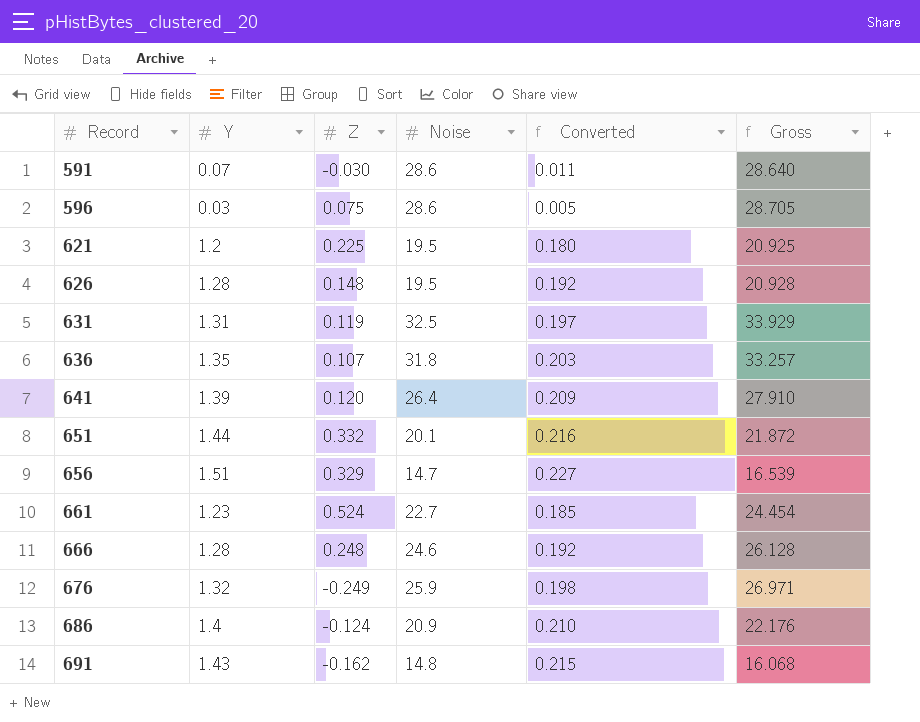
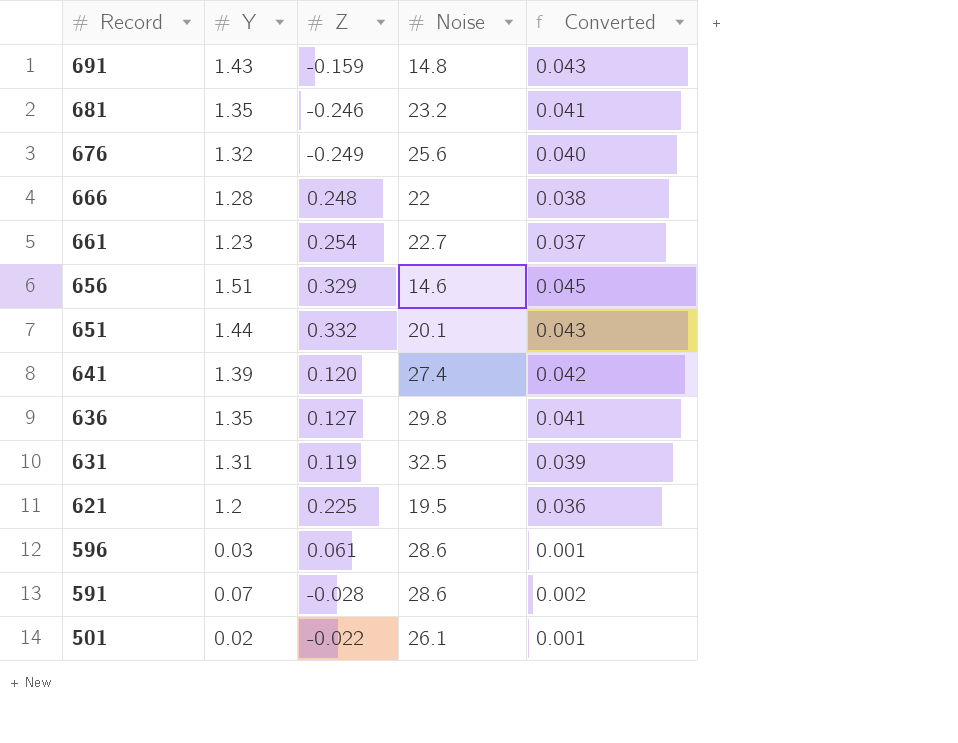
row order: Record ascending -> Record descending
column Gross | formula: [Y] + [Z] + [Noise] -> none
column Converted | formula: [Y] * 0.15 -> [Y] * 0.03
row 626: 1.28 | 0.148 | 19.5 | 0.192 | 20.928 -> none
row 686: 1.4 | -0.124 | 20.9 | 0.210 | 22.176 -> none
691 | Z: -0.162 -> -0.159
row 681: none -> 1.35 | -0.246 | 23.2 | 0.041
676 | Noise: 25.9 -> 25.6
666 | Noise: 24.6 -> 22
661 | Z: 0.524 -> 0.254
656 | Noise: 14.7 -> 14.6
641 | Noise: 26.4 -> 27.4
636 | Z: 0.107 -> 0.127
636 | Noise: 31.8 -> 29.8
596 | Z: 0.075 -> 0.061
591 | Z: -0.030 -> -0.028
row 501: none -> 0.02 | -0.022 | 26.1 | 0.001

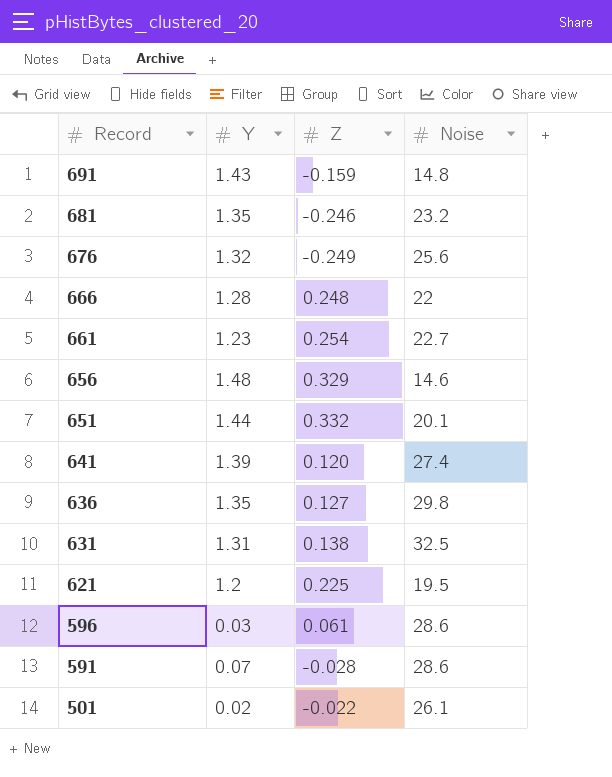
column Converted | formula: [Y] * 0.03 -> none
656 | Y: 1.51 -> 1.48
631 | Z: 0.119 -> 0.138

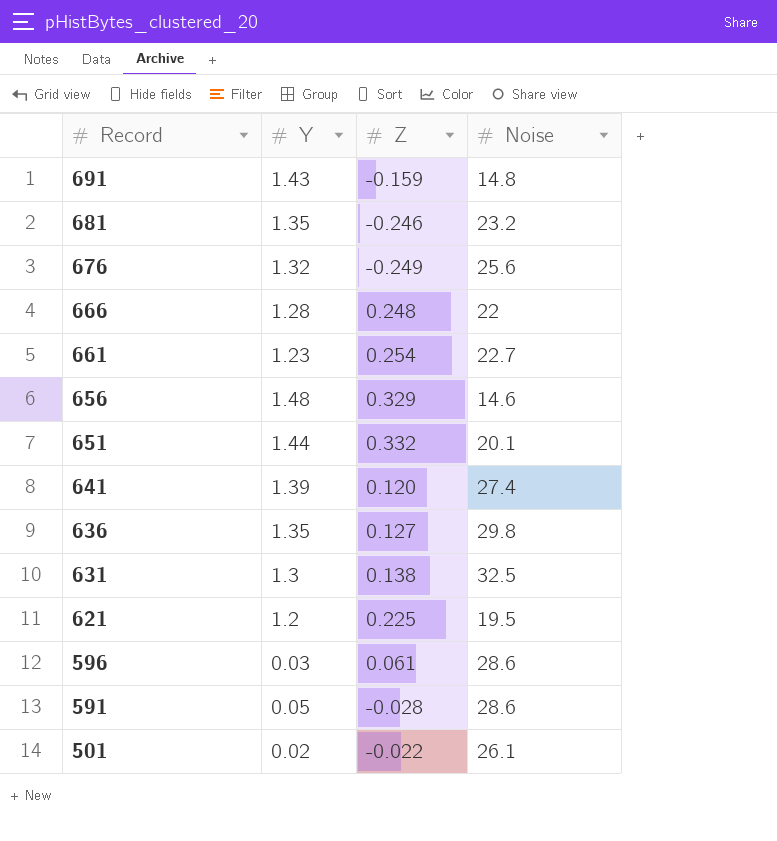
631 | Y: 1.31 -> 1.3
591 | Y: 0.07 -> 0.05

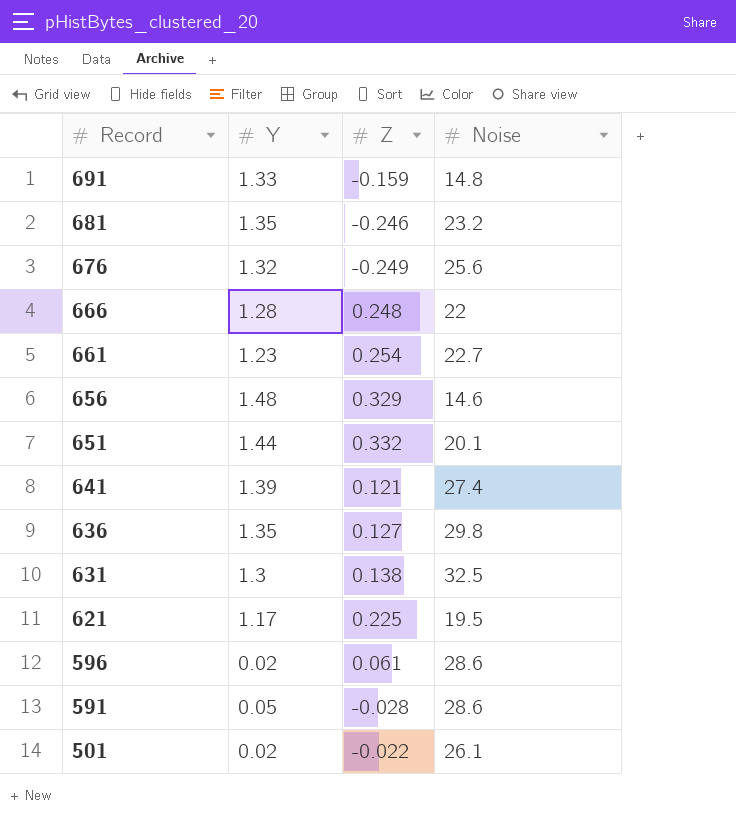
691 | Y: 1.43 -> 1.33
641 | Z: 0.120 -> 0.121
621 | Y: 1.2 -> 1.17
596 | Y: 0.03 -> 0.02

